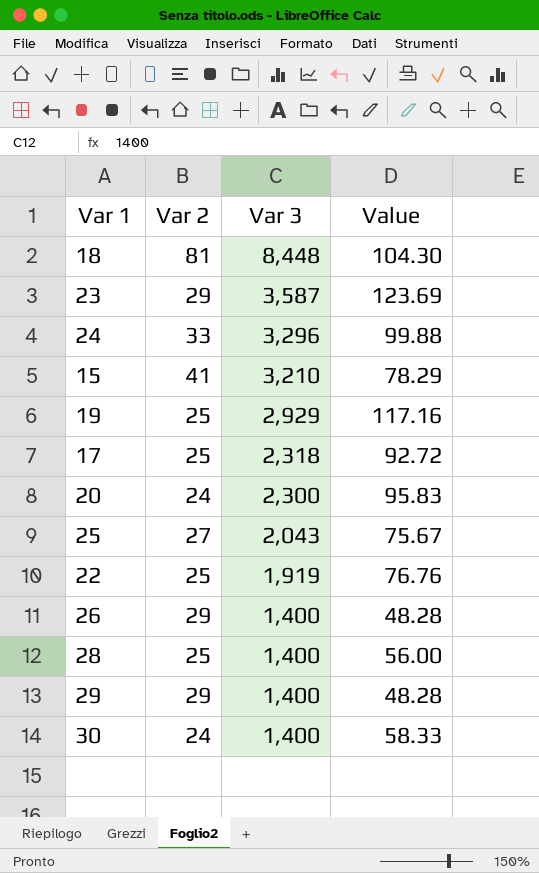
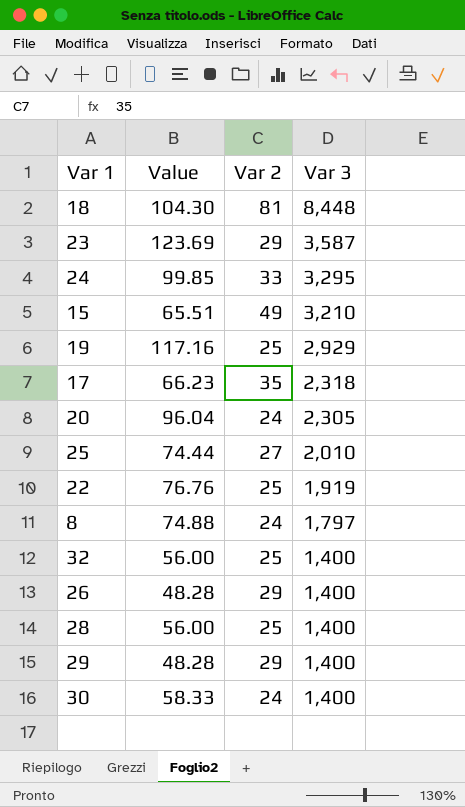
column Value | position: 4 -> 2
24 | Value: 99.88 -> 99.85
24 | Var 3: 3,296 -> 3,295
15 | Value: 78.29 -> 65.51
15 | Var 2: 41 -> 49
17 | Value: 92.72 -> 66.23
17 | Var 2: 25 -> 35
20 | Value: 95.83 -> 96.04
20 | Var 3: 2,300 -> 2,305
25 | Value: 75.67 -> 74.44
25 | Var 3: 2,043 -> 2,010
row 8: none -> 74.88 | 24 | 1,797
row 32: none -> 56.00 | 25 | 1,400

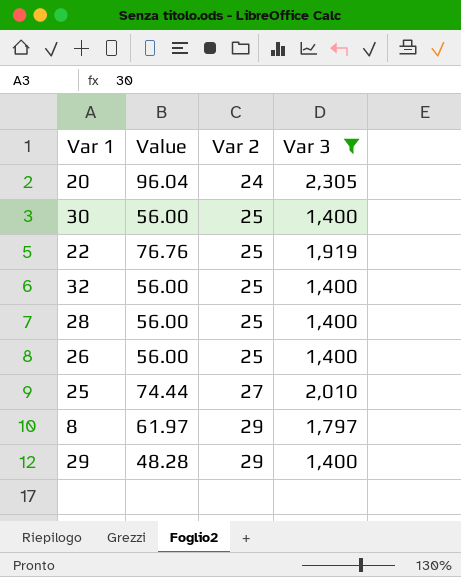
filter: none -> Var 3 <= 2,305
row order: Var 3 descending -> Var 2 ascending
30 | Value: 58.33 -> 56.00
30 | Var 2: 24 -> 25
26 | Value: 48.28 -> 56.00
26 | Var 2: 29 -> 25
8 | Value: 74.88 -> 61.97
8 | Var 2: 24 -> 29

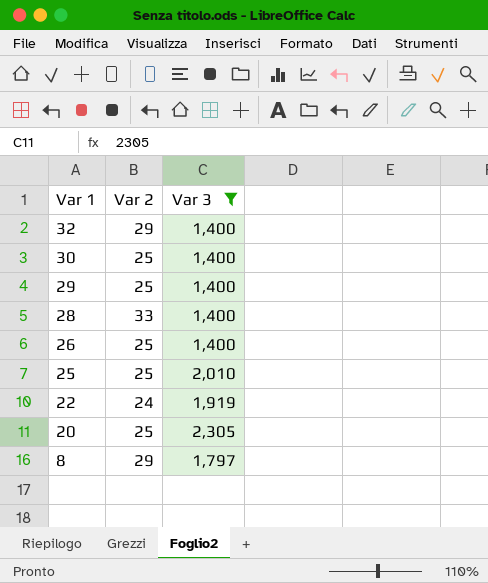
row order: Var 2 ascending -> Var 1 descending
column Value | formula: [Var 3] / [Var 2] -> none
32 | Var 2: 25 -> 29
29 | Var 2: 29 -> 25
28 | Var 2: 25 -> 33
25 | Var 2: 27 -> 25
22 | Var 2: 25 -> 24
20 | Var 2: 24 -> 25

